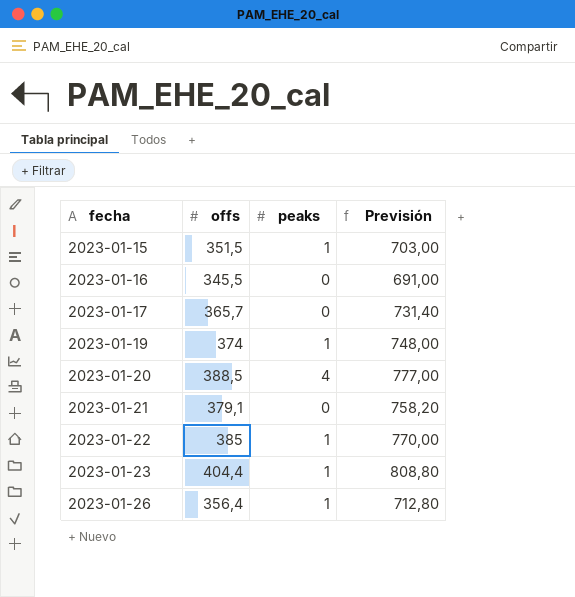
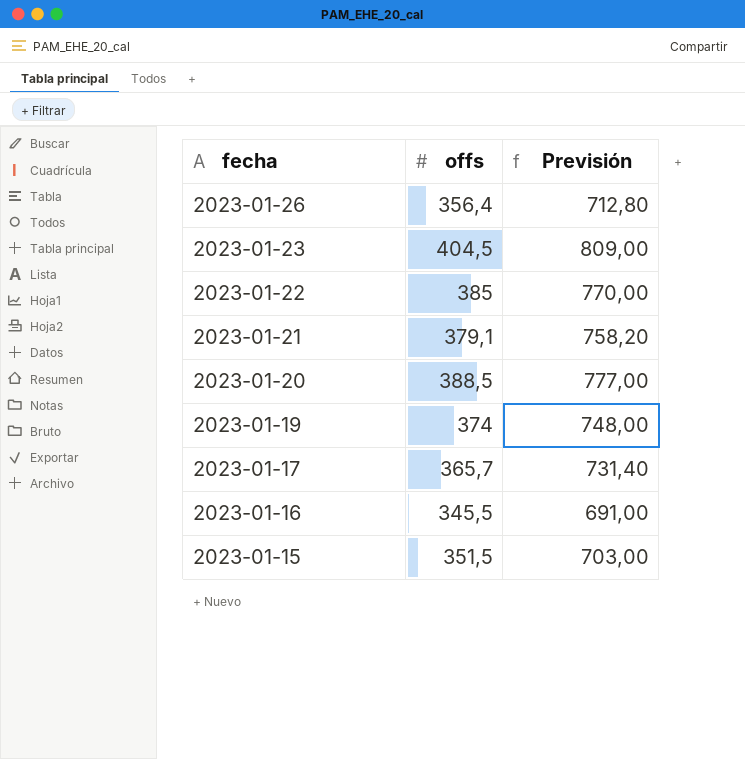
row order: fecha ascending -> fecha descending
column peaks | position: 3 -> none
2023-01-23 | offs: 404,4 -> 404,5
2023-01-23 | Previsión: 808,80 -> 809,00

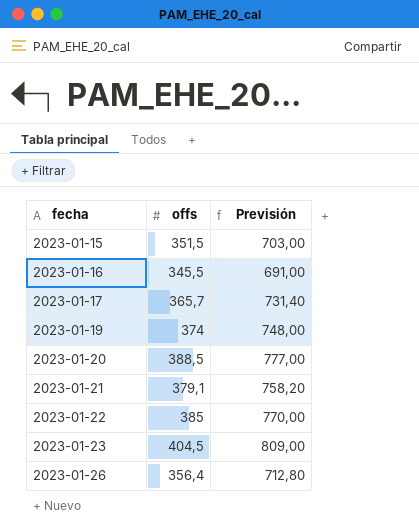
row order: fecha descending -> fecha ascending

